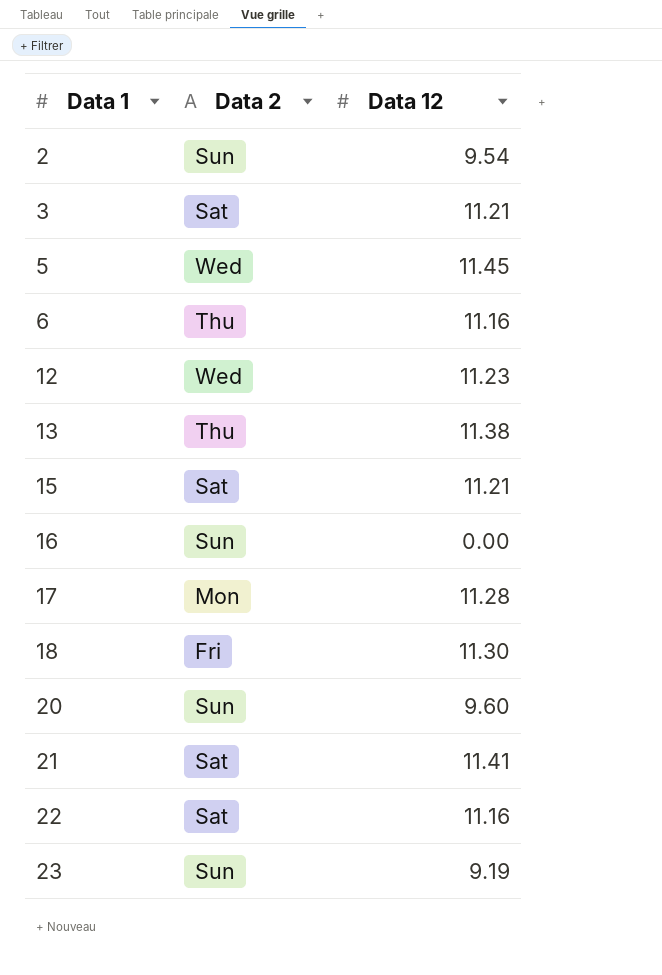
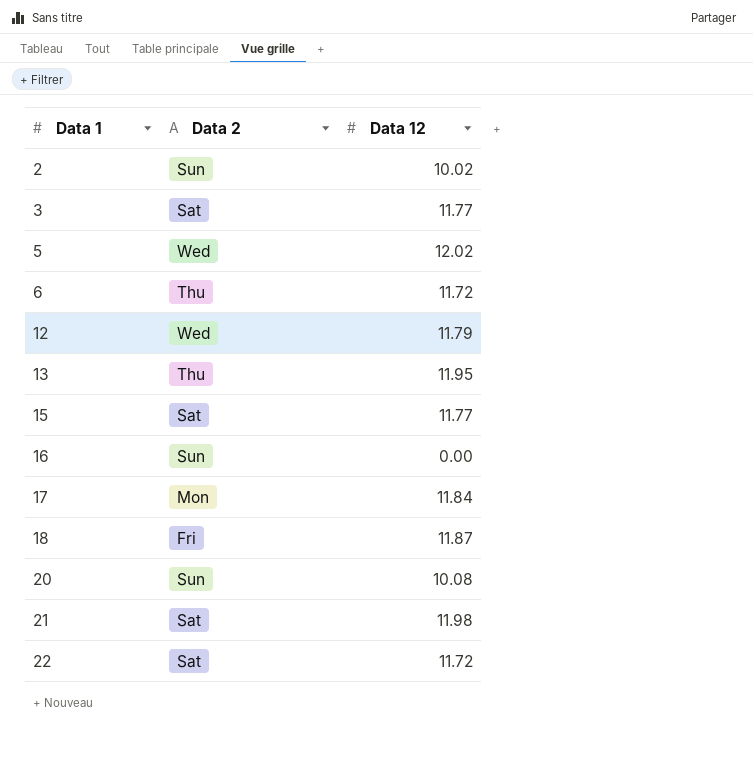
row 23: Sun | 9.19 -> none
2 | Data 12: 9.54 -> 10.02
3 | Data 12: 11.21 -> 11.77
5 | Data 12: 11.45 -> 12.02
6 | Data 12: 11.16 -> 11.72
12 | Data 12: 11.23 -> 11.79
13 | Data 12: 11.38 -> 11.95
15 | Data 12: 11.21 -> 11.77
17 | Data 12: 11.28 -> 11.84
18 | Data 12: 11.30 -> 11.87
20 | Data 12: 9.60 -> 10.08
21 | Data 12: 11.41 -> 11.98
22 | Data 12: 11.16 -> 11.72

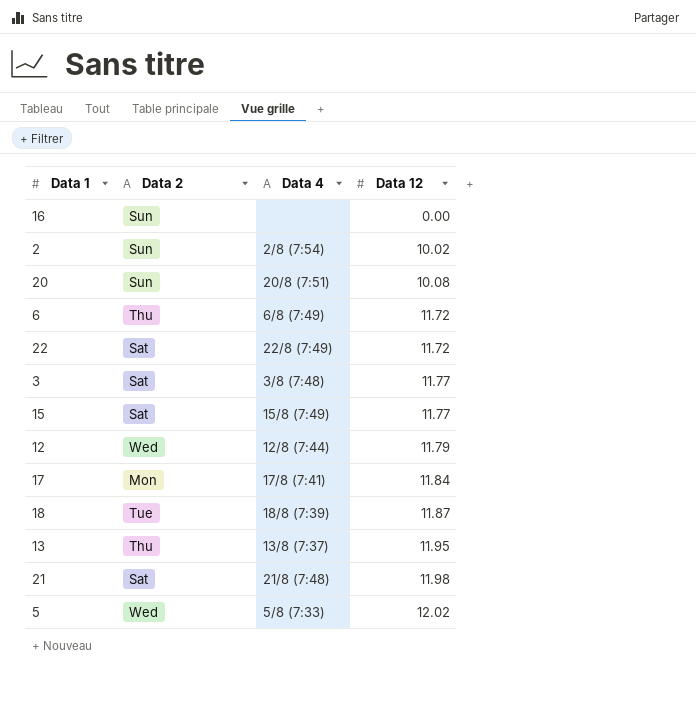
row order: Data 1 ascending -> Data 12 ascending
column Data 4 | position: none -> 3
18 | Data 2: Fri -> Tue

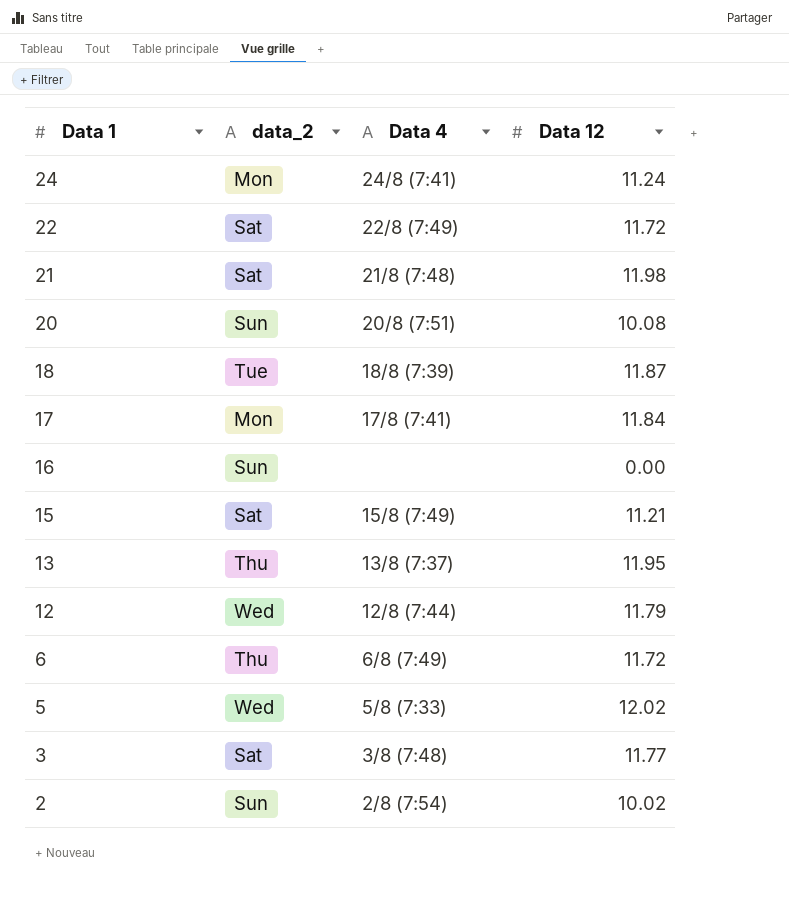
row order: Data 12 ascending -> Data 1 descending
column name: Data 2 -> data_2
row 24: none -> Mon | 24/8 (7:41) | 11.24
15 | Data 12: 11.77 -> 11.21

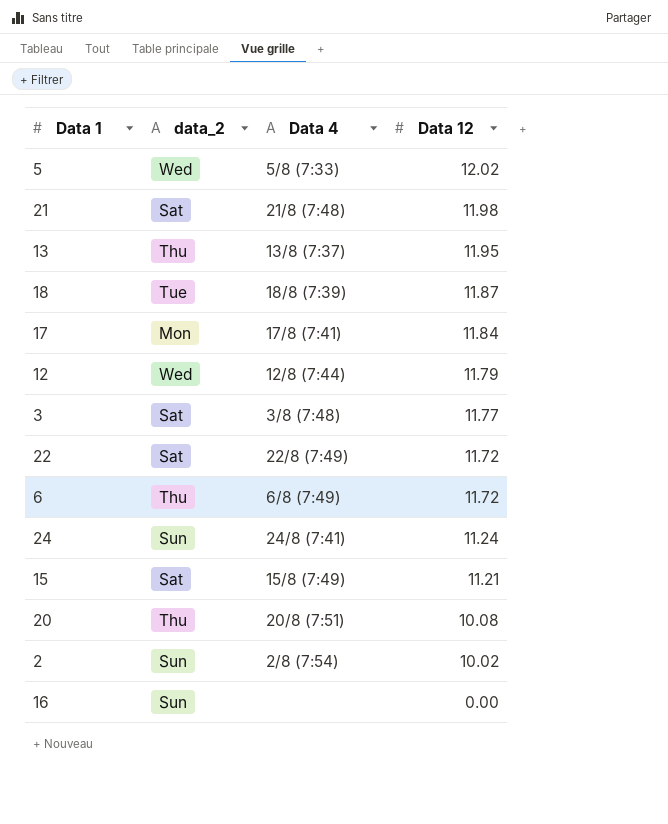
row order: Data 1 descending -> Data 12 descending
24 | data_2: Mon -> Sun
20 | data_2: Sun -> Thu

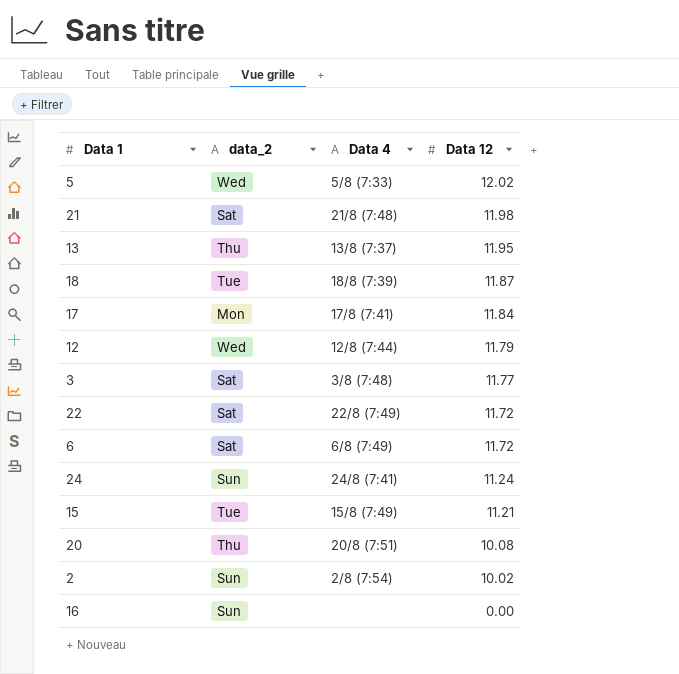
6 | data_2: Thu -> Sat
15 | data_2: Sat -> Tue

